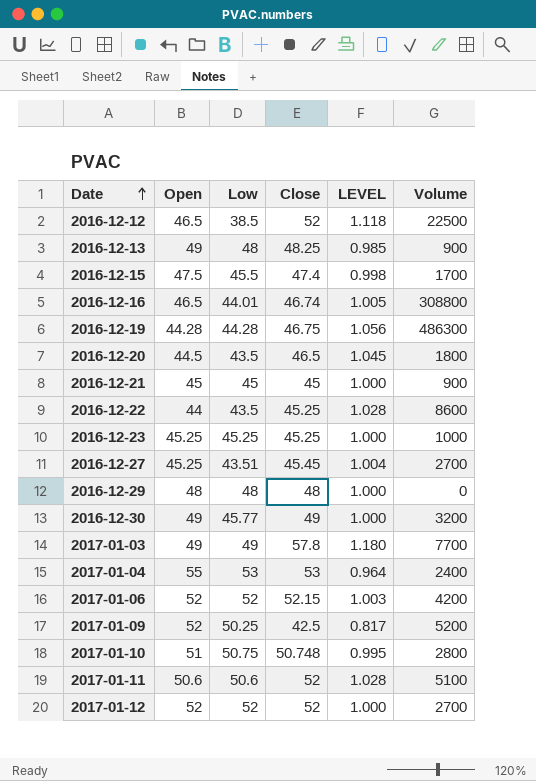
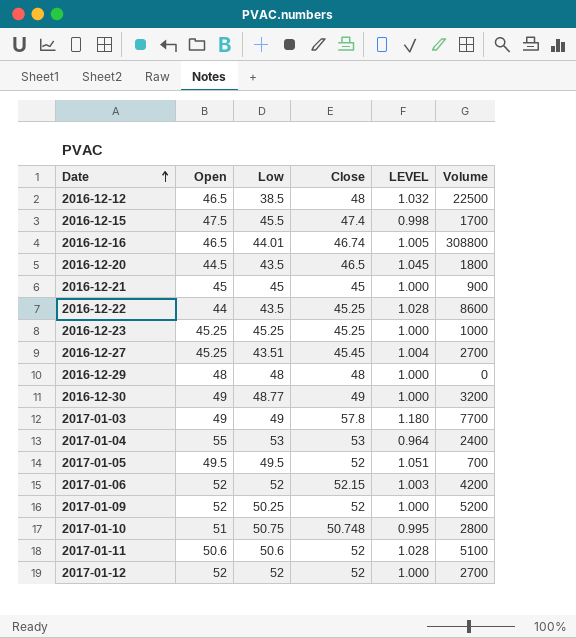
row 2016-12-13: 49 | 48 | 48.25 | 0.985 | 900 -> none
row 2016-12-19: 44.28 | 44.28 | 46.75 | 1.056 | 486300 -> none
2016-12-12 | Close: 52 -> 48
2016-12-12 | LEVEL: 1.118 -> 1.032
2016-12-30 | Low: 45.77 -> 48.77
row 2017-01-05: none -> 49.5 | 49.5 | 52 | 1.051 | 700
2017-01-09 | Close: 42.5 -> 52
2017-01-09 | LEVEL: 0.817 -> 1.000

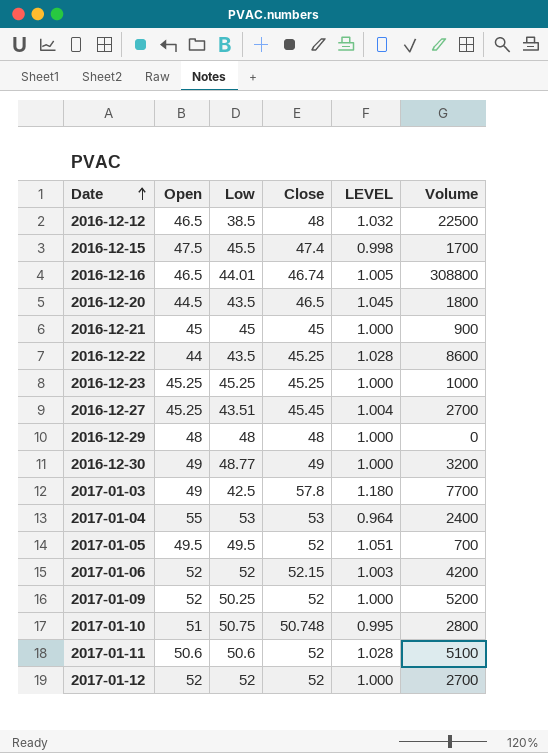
2017-01-03 | Low: 49 -> 42.5

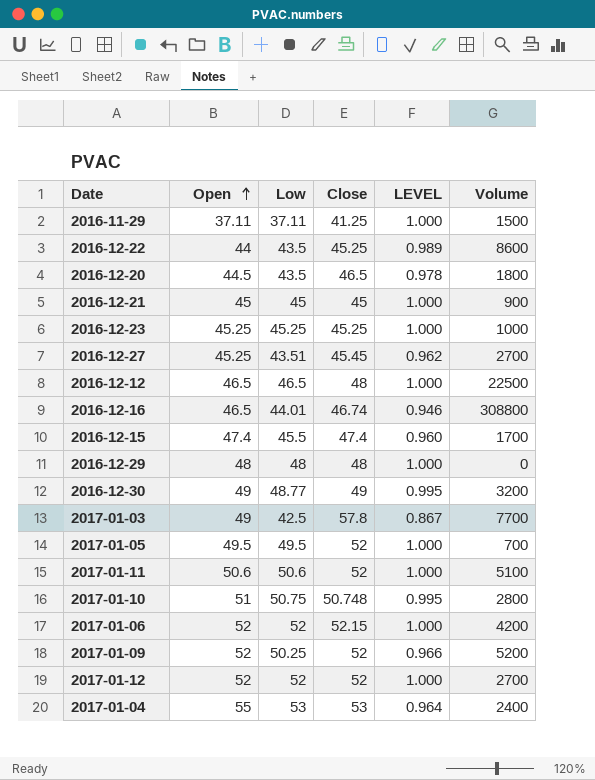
row order: Date ascending -> Open ascending
column LEVEL | formula: [Close] / [Open] -> [Low] / [Open]
row 2016-11-29: none -> 37.11 | 37.11 | 41.25 | 1.000 | 1500
2016-12-12 | Low: 38.5 -> 46.5
2016-12-15 | Open: 47.5 -> 47.4

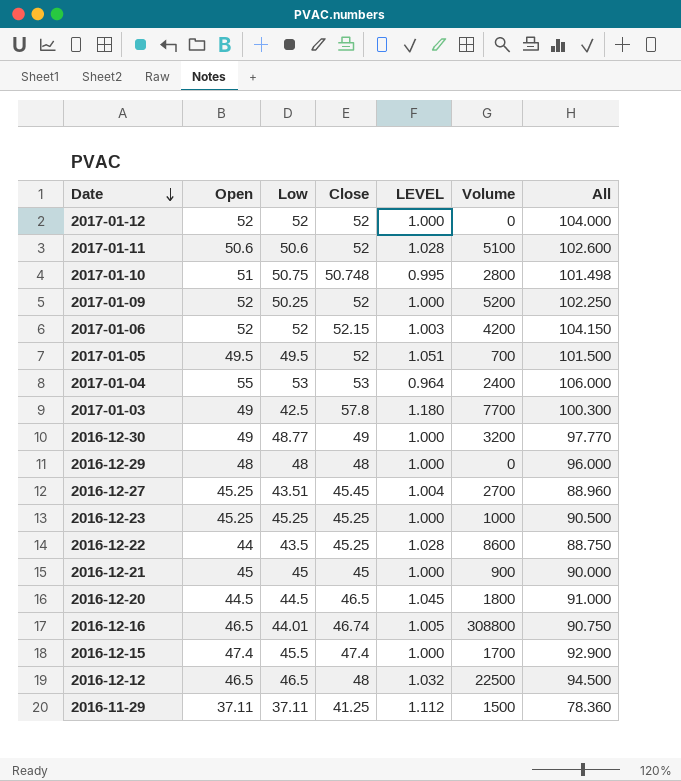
row order: Open ascending -> Date descending
column LEVEL | formula: [Low] / [Open] -> [Close] / [Open]
column All | formula: none -> [Low] + [Close]
2017-01-12 | Volume: 2700 -> 0
2016-12-20 | Low: 43.5 -> 44.5

